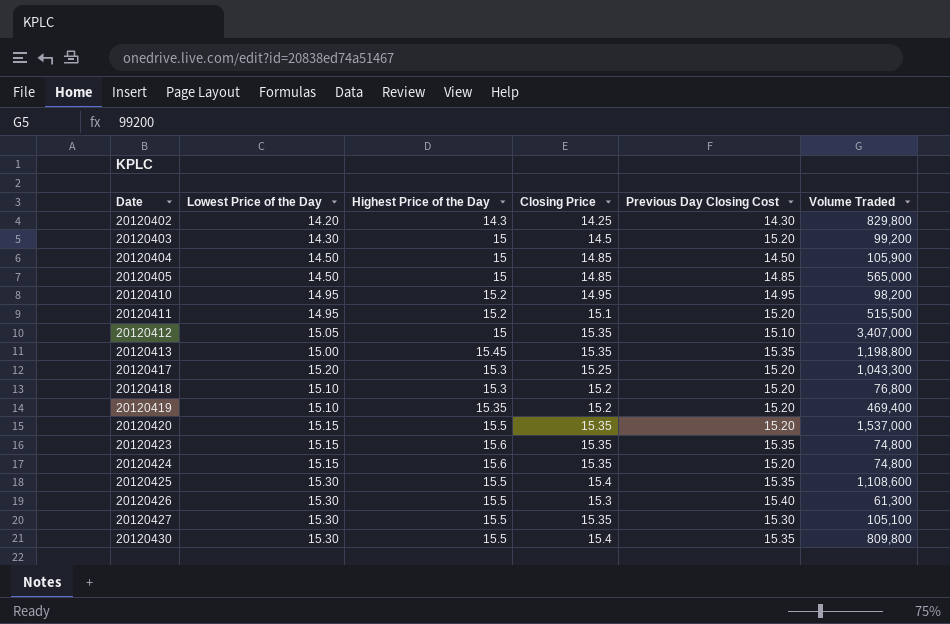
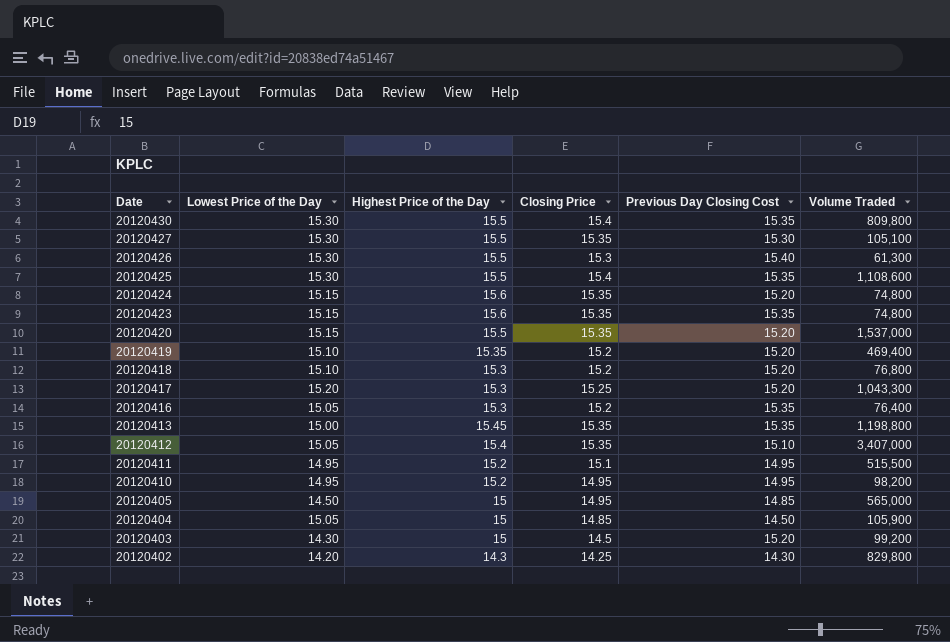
row order: Date ascending -> Date descending
row 20120416: none -> 15.05 | 15.3 | 15.2 | 15.35 | 76,400
20120412 | Highest Price of the Day: 15 -> 15.4
20120411 | Previous Day Closing Cost: 15.20 -> 14.95
20120405 | Closing Price: 14.85 -> 14.95
20120404 | Lowest Price of the Day: 14.50 -> 15.05

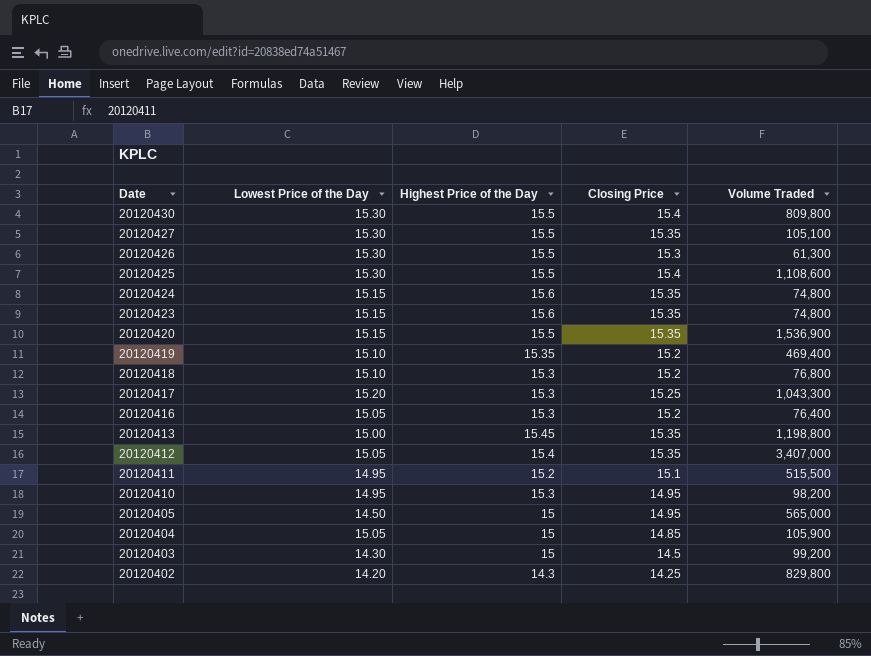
column Previous Day Closing Cost | position: 5 -> none
20120420 | Volume Traded: 1,537,000 -> 1,536,900
20120410 | Highest Price of the Day: 15.2 -> 15.3

